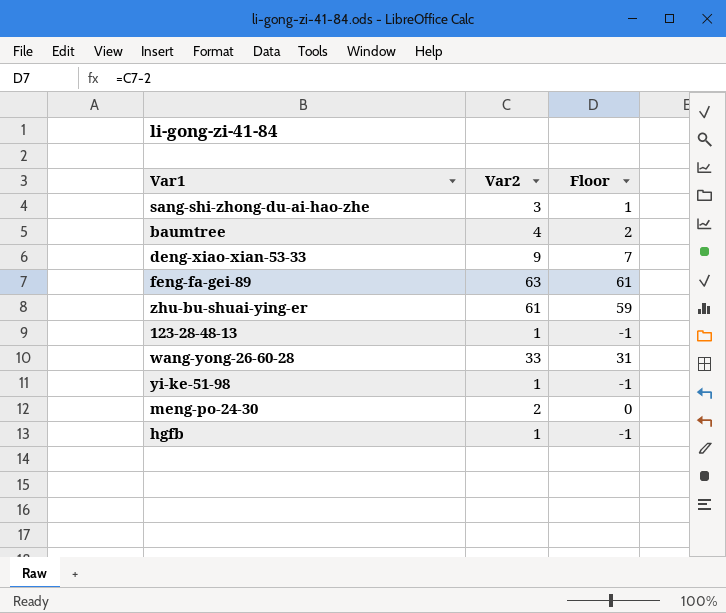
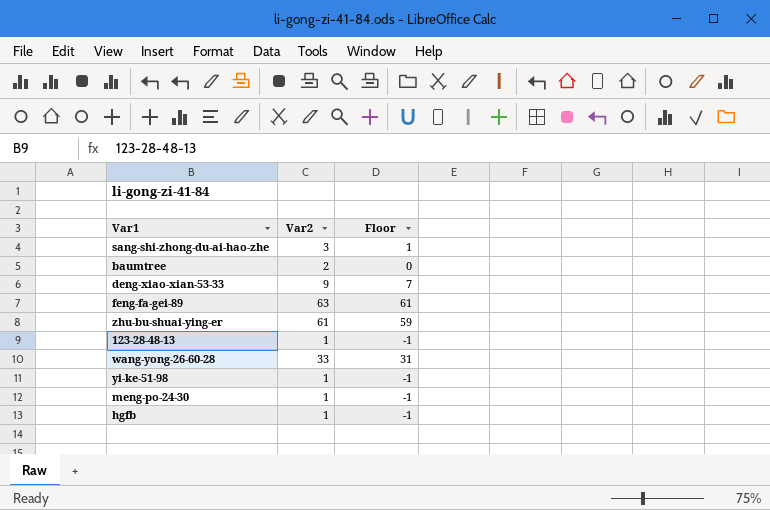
baumtree | Var2: 4 -> 2
baumtree | Floor: 2 -> 0
meng-po-24-30 | Var2: 2 -> 1
meng-po-24-30 | Floor: 0 -> -1

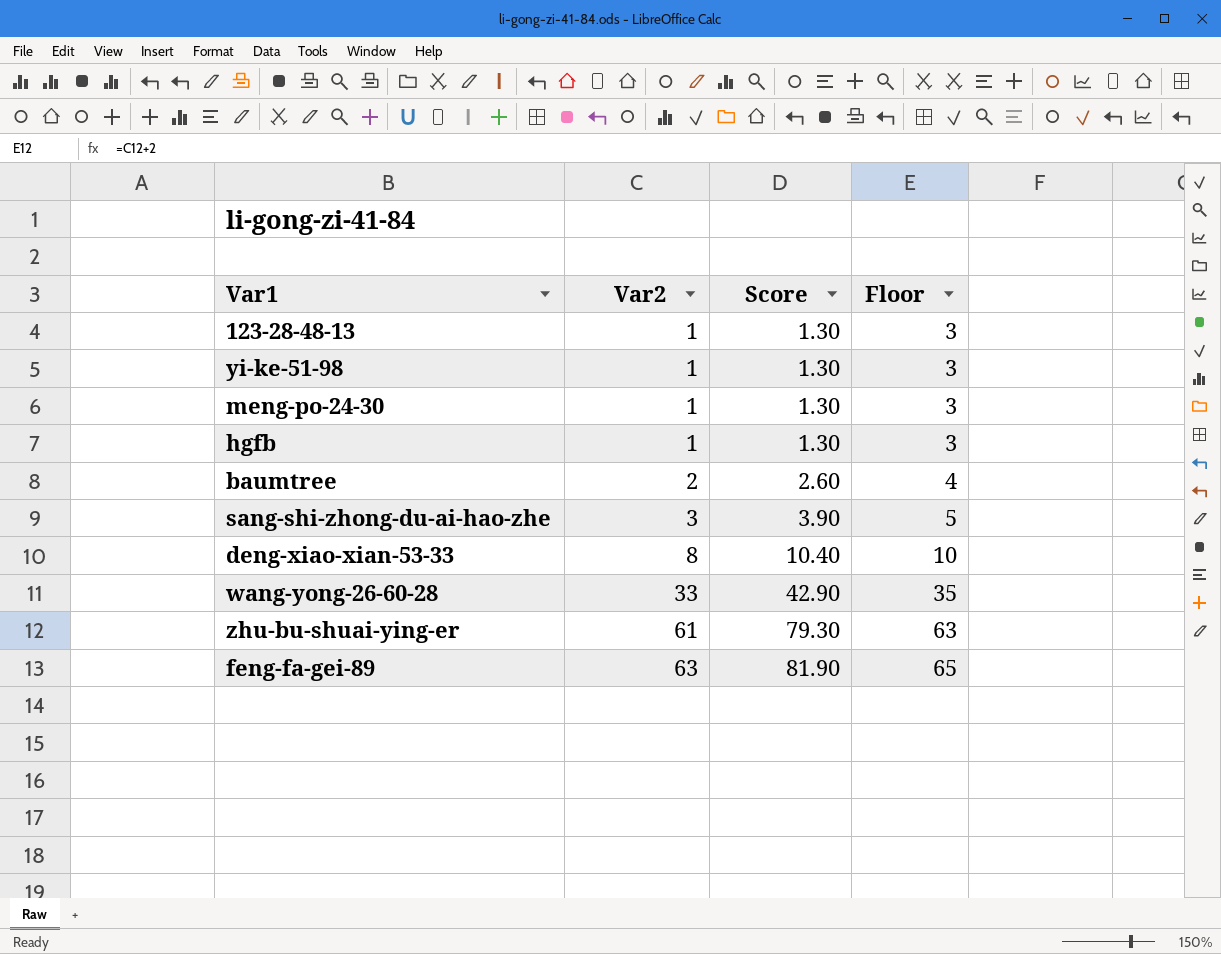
row order: none -> Var2 ascending
column Score | formula: none -> [Var2] * 1.3
column Floor | formula: [Var2] - 2 -> [Var2] + 2
deng-xiao-xian-53-33 | Var2: 9 -> 8

